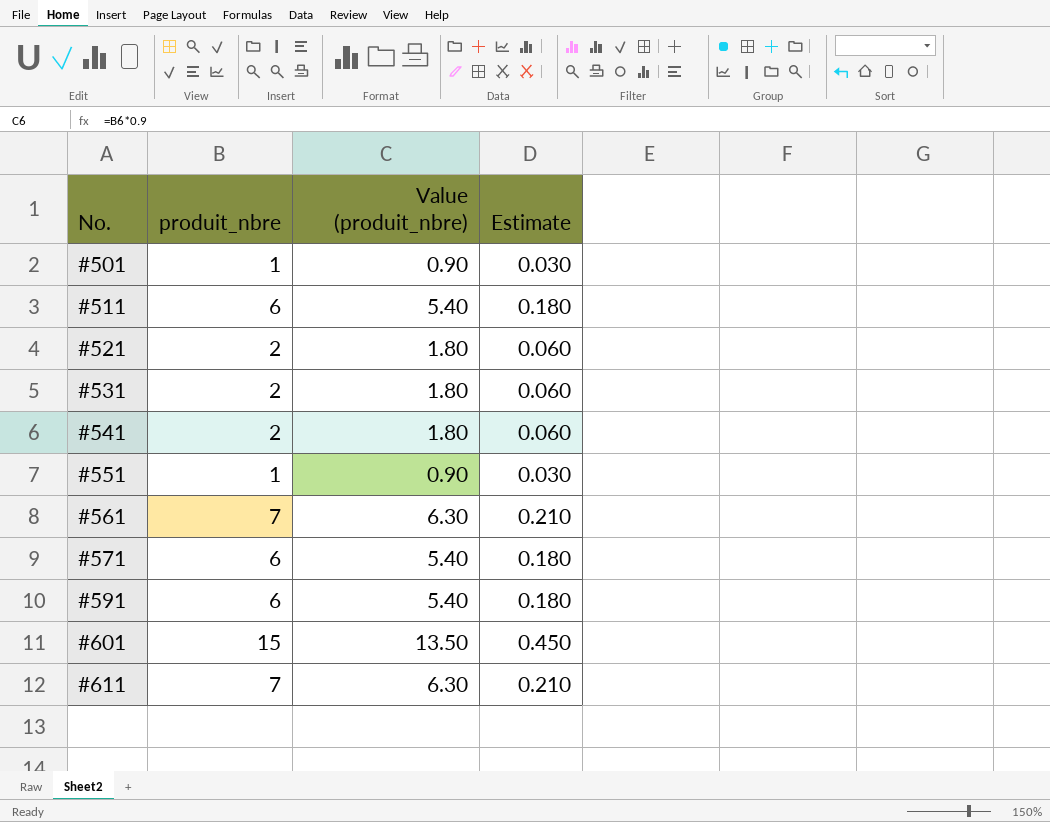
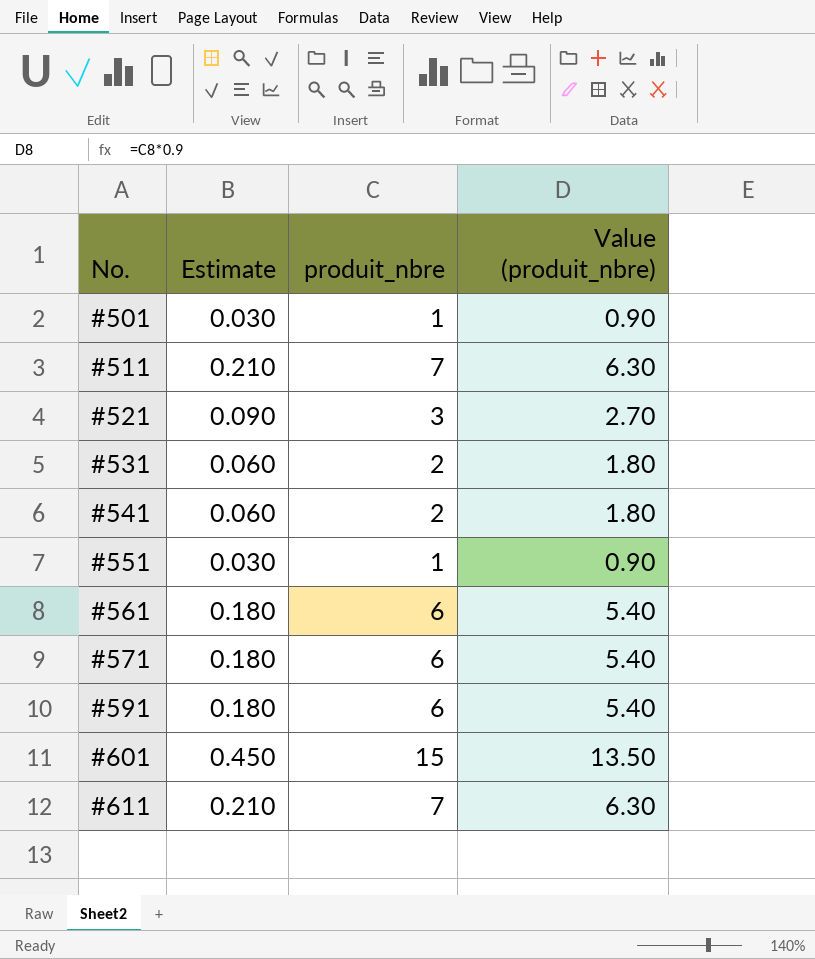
column Estimate | position: 4 -> 2
#511 | Estimate: 0.180 -> 0.210
#511 | produit_nbre: 6 -> 7
#511 | Value (produit_nbre): 5.40 -> 6.30
#521 | Estimate: 0.060 -> 0.090
#521 | produit_nbre: 2 -> 3
#521 | Value (produit_nbre): 1.80 -> 2.70
#561 | Estimate: 0.210 -> 0.180
#561 | produit_nbre: 7 -> 6
#561 | Value (produit_nbre): 6.30 -> 5.40

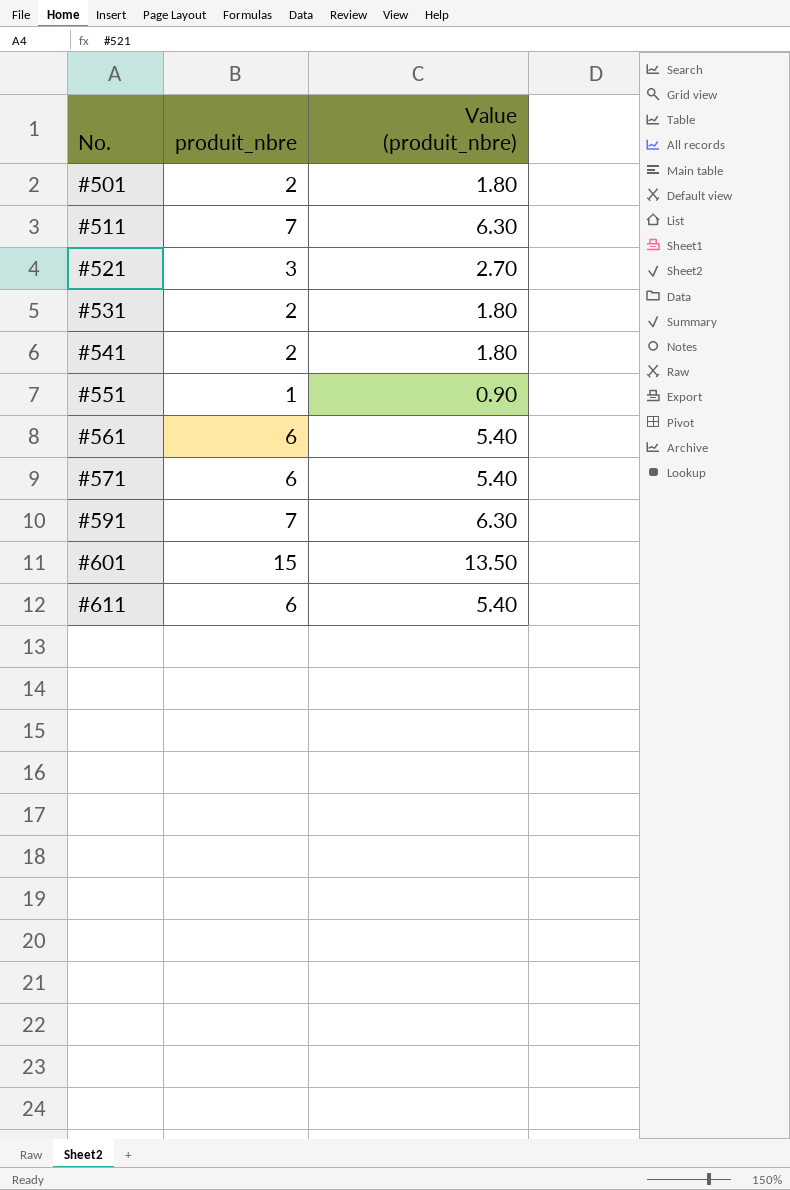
column Estimate | formula: [produit_nbre] * 0.03 -> none
#501 | produit_nbre: 1 -> 2
#501 | Value (produit_nbre): 0.90 -> 1.80
#591 | produit_nbre: 6 -> 7
#591 | Value (produit_nbre): 5.40 -> 6.30
#611 | produit_nbre: 7 -> 6
#611 | Value (produit_nbre): 6.30 -> 5.40

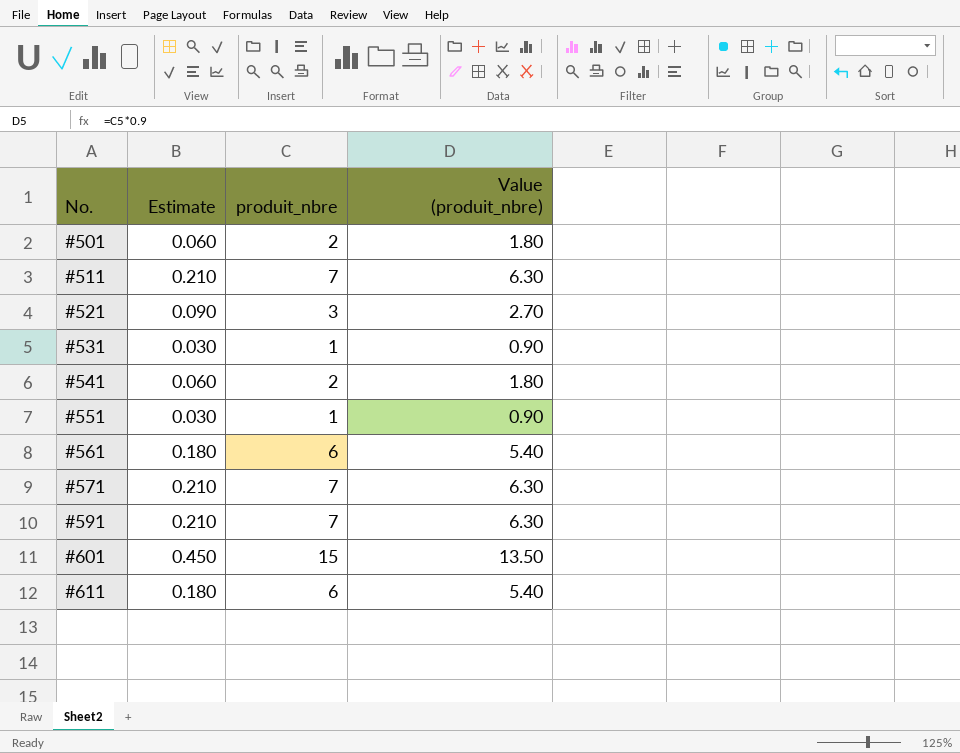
column Estimate | formula: none -> [produit_nbre] * 0.03
#531 | produit_nbre: 2 -> 1
#531 | Value (produit_nbre): 1.80 -> 0.90
#571 | produit_nbre: 6 -> 7
#571 | Value (produit_nbre): 5.40 -> 6.30

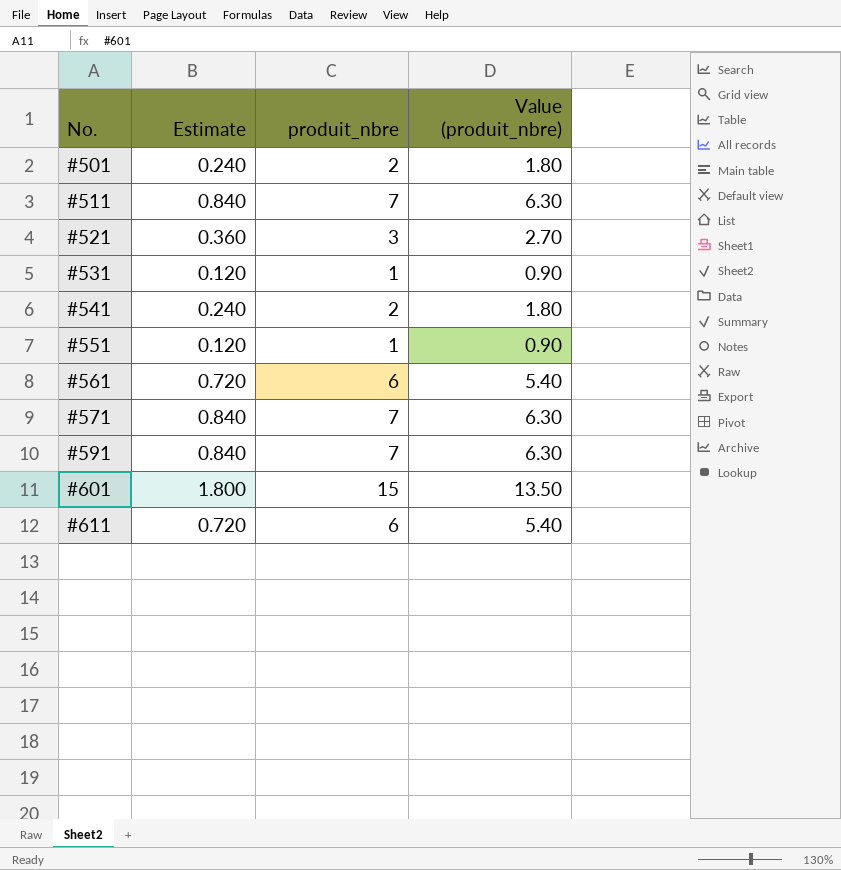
column Estimate | formula: [produit_nbre] * 0.03 -> [produit_nbre] * 0.12

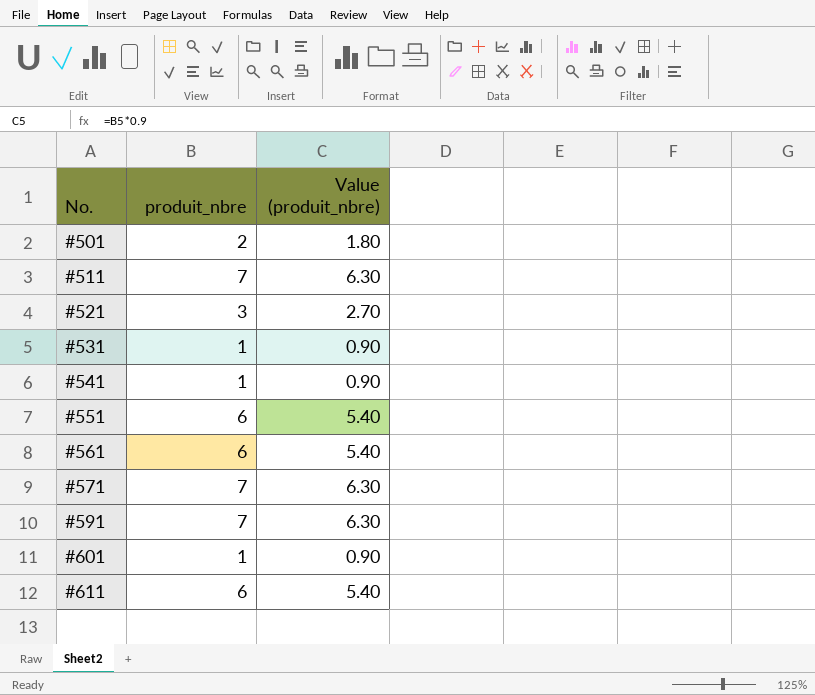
column Estimate | formula: [produit_nbre] * 0.12 -> none
#541 | produit_nbre: 2 -> 1
#541 | Value (produit_nbre): 1.80 -> 0.90
#551 | produit_nbre: 1 -> 6
#551 | Value (produit_nbre): 0.90 -> 5.40
#601 | produit_nbre: 15 -> 1
#601 | Value (produit_nbre): 13.50 -> 0.90

